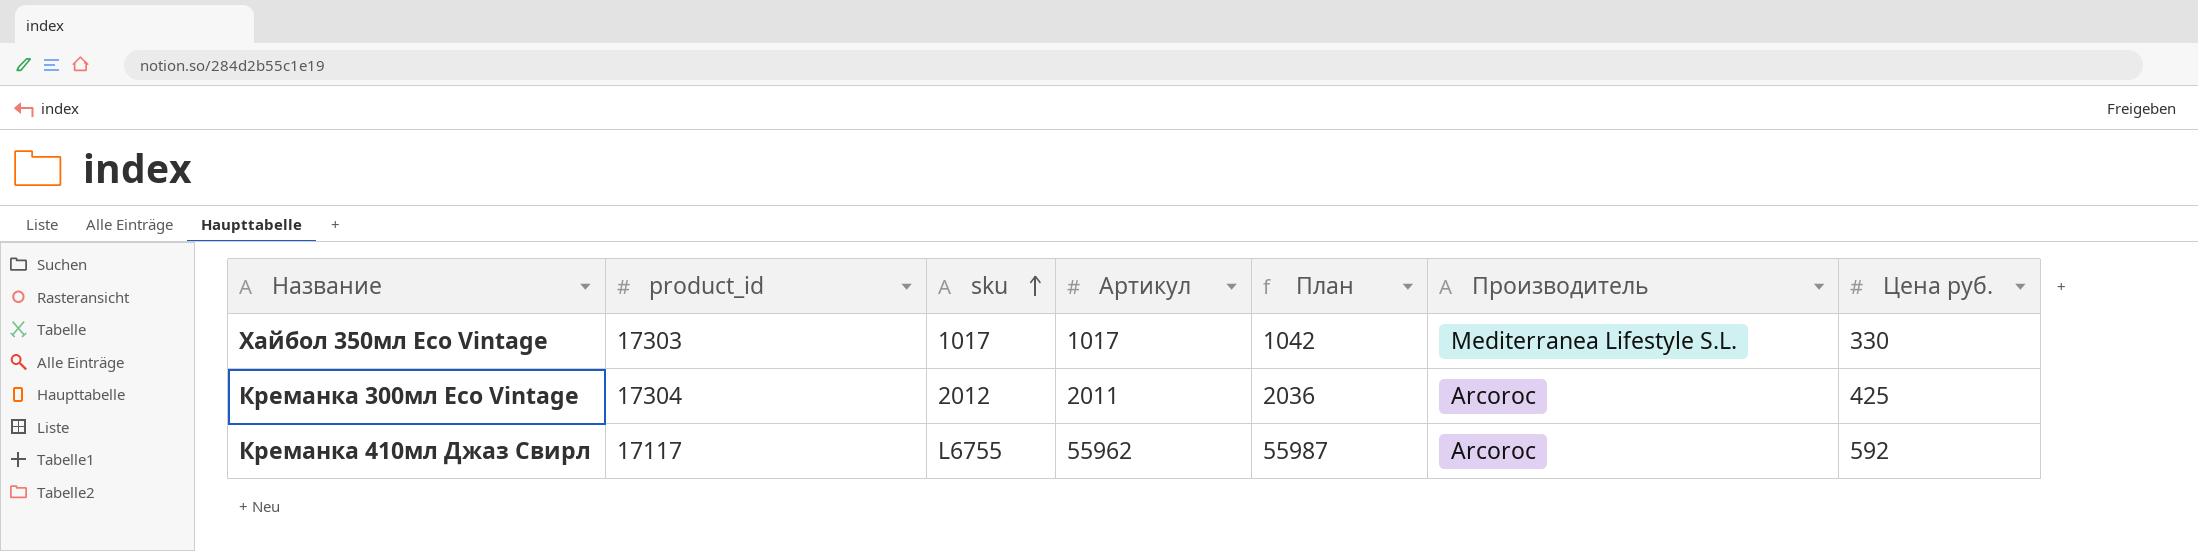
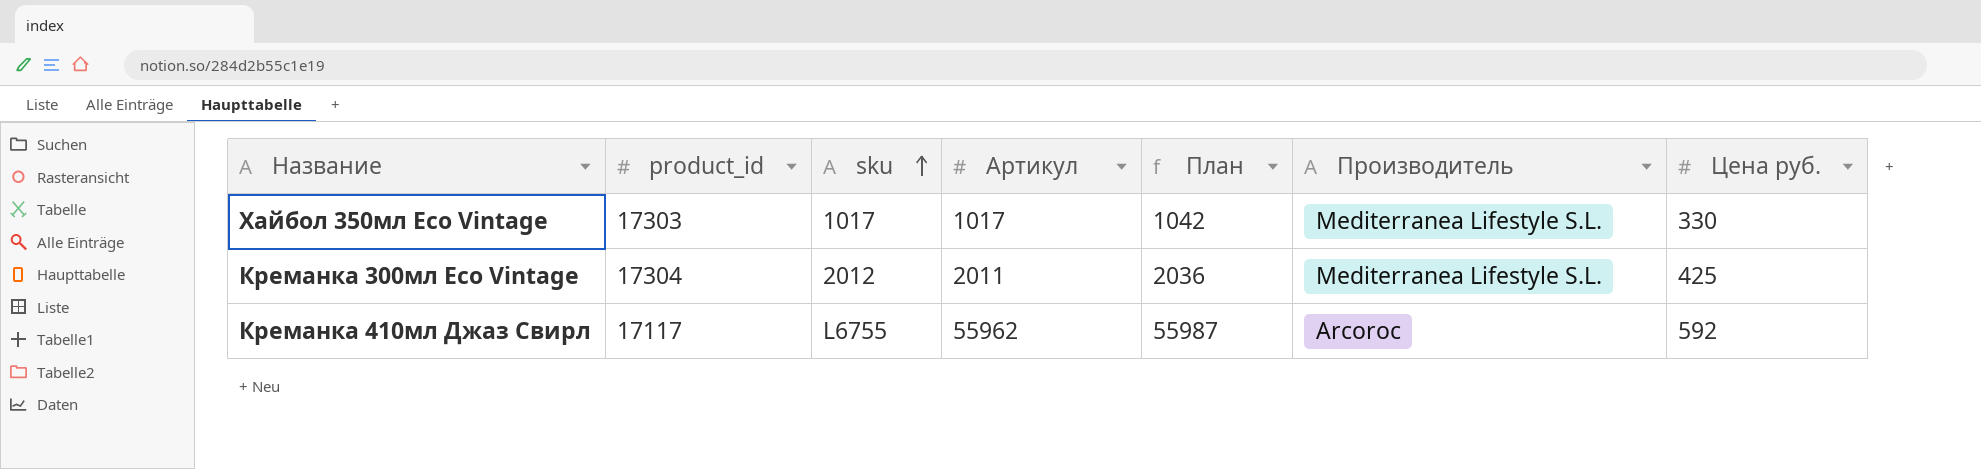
Креманка 300мл Eco Vintage | Производитель: Arcoroc -> Mediterranea Lifestyle S.L.

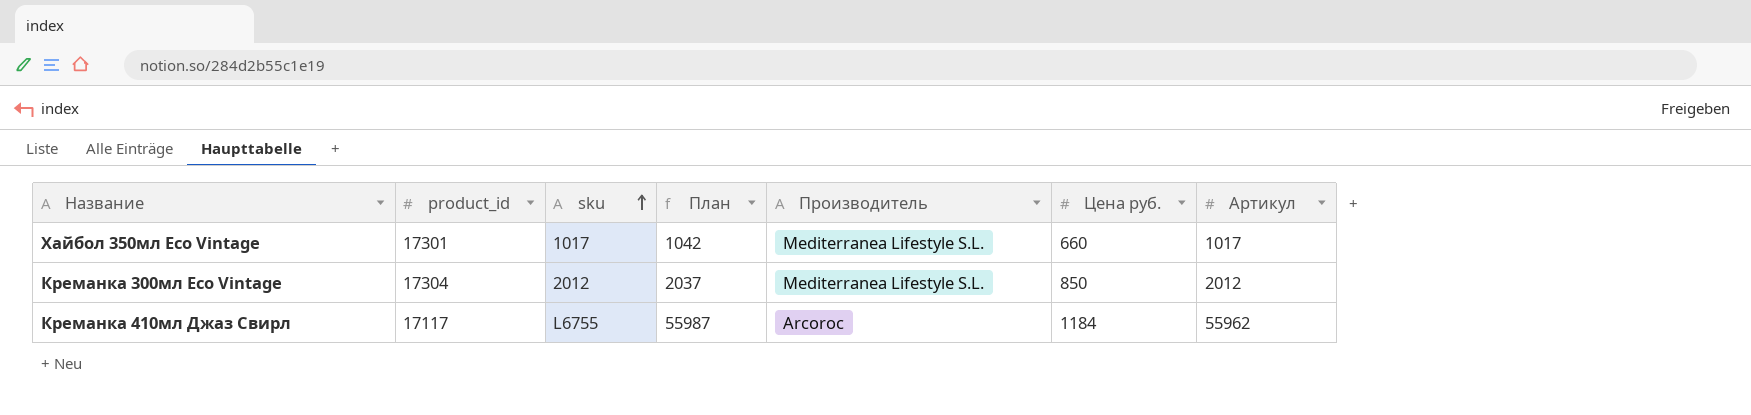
column Артикул | position: 4 -> 7
Хайбол 350мл Eco Vintage | product_id: 17303 -> 17301
Хайбол 350мл Eco Vintage | Цена руб.: 330 -> 660
Креманка 300мл Eco Vintage | План: 2036 -> 2037
Креманка 300мл Eco Vintage | Цена руб.: 425 -> 850
Креманка 300мл Eco Vintage | Артикул: 2011 -> 2012
Креманка 410мл Джаз Свирл | Цена руб.: 592 -> 1184

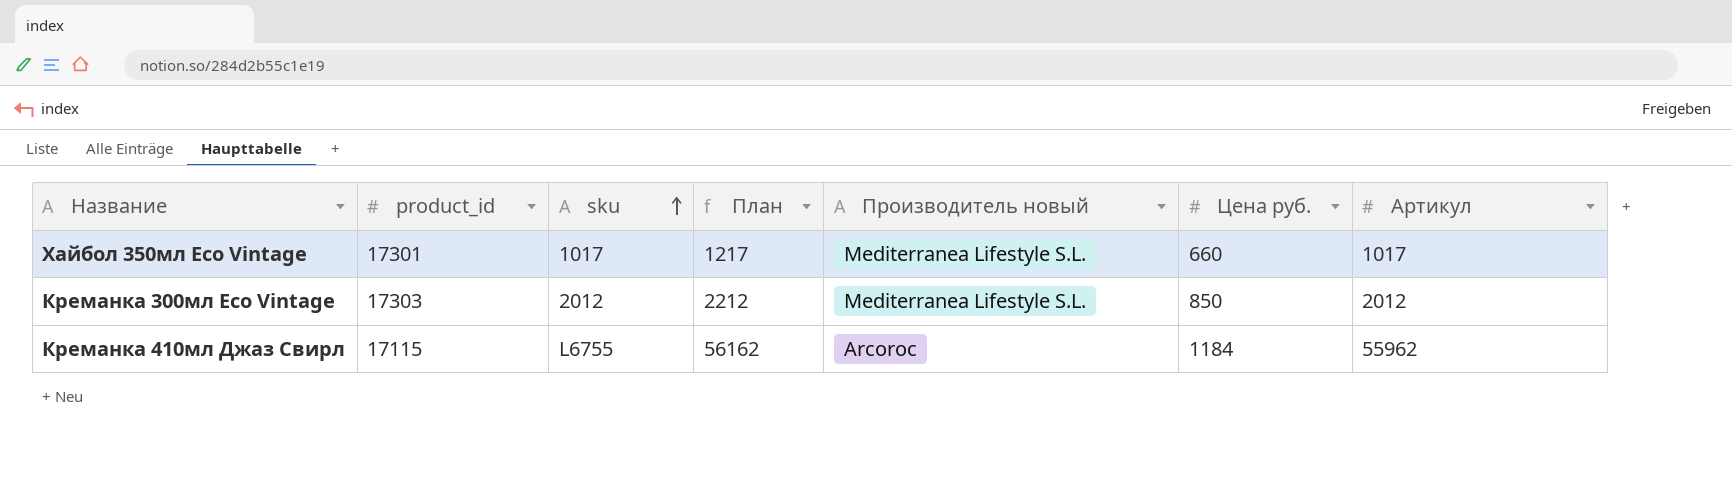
column План | formula: [Артикул] + 25 -> [Артикул] + 200
column name: Производитель -> Производитель новый
Креманка 300мл Eco Vintage | product_id: 17304 -> 17303
Креманка 410мл Джаз Свирл | product_id: 17117 -> 17115

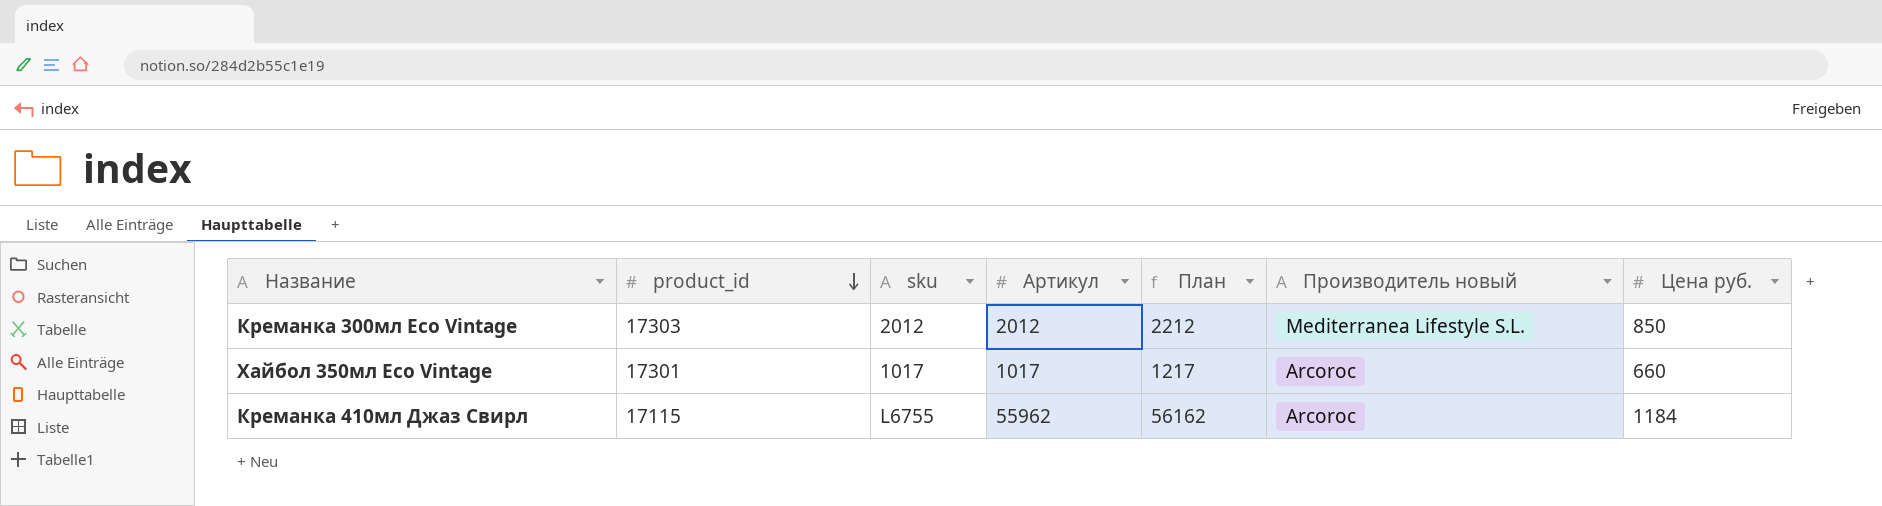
row order: sku ascending -> product_id descending
column Артикул | position: 7 -> 4
Хайбол 350мл Eco Vintage | Производитель новый: Mediterranea Lifestyle S.L. -> Arcoroc

